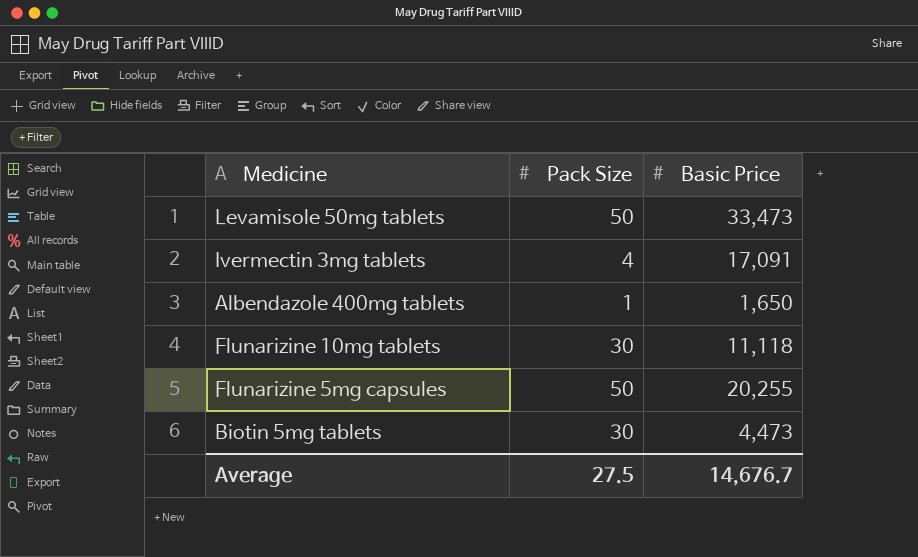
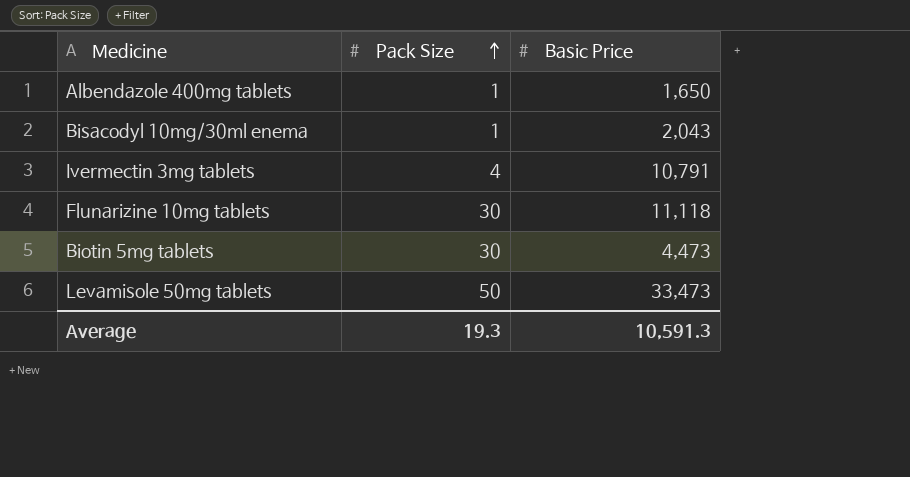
row order: none -> Pack Size ascending
row Flunarizine 5mg capsules: 50 | 20,255 -> none
row Bisacodyl 10mg/30ml enema: none -> 1 | 2,043
Ivermectin 3mg tablets | Basic Price: 17,091 -> 10,791
Average | Pack Size: 27.5 -> 19.3
Average | Basic Price: 14,676.7 -> 10,591.3

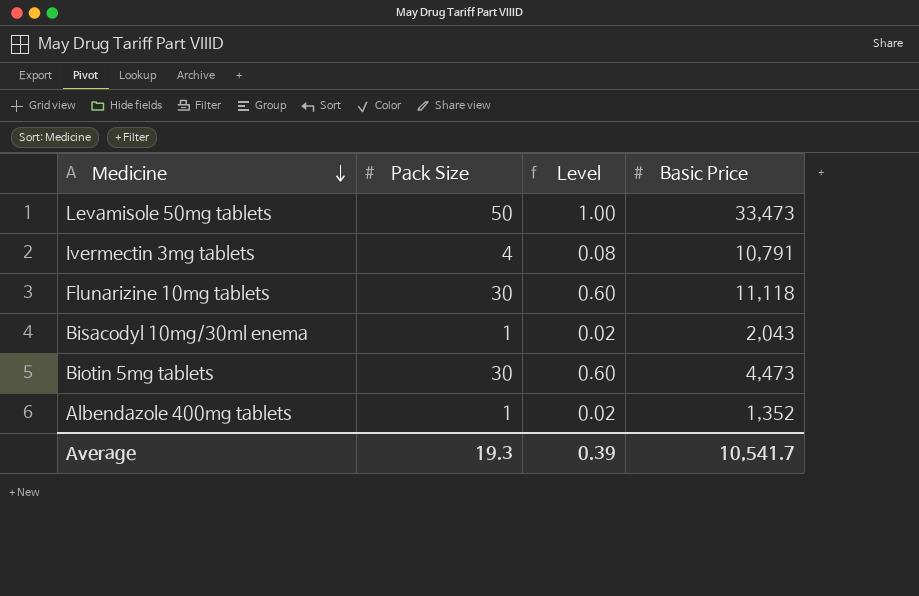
row order: Pack Size ascending -> Medicine descending
column Level | formula: none -> [Pack Size] * 0.02
Albendazole 400mg tablets | Basic Price: 1,650 -> 1,352
Average | Basic Price: 10,591.3 -> 10,541.7

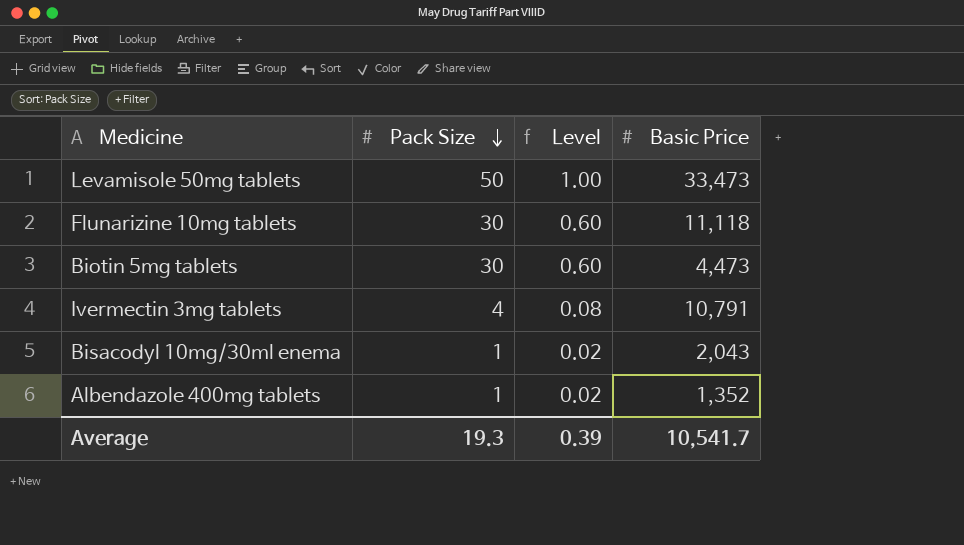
row order: Medicine descending -> Pack Size descending

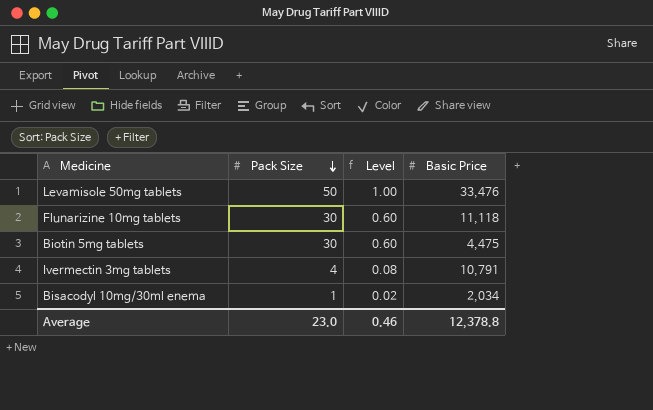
row Albendazole 400mg tablets: 1 | 0.02 | 1,352 -> none
Levamisole 50mg tablets | Basic Price: 33,473 -> 33,476
Biotin 5mg tablets | Basic Price: 4,473 -> 4,475
Bisacodyl 10mg/30ml enema | Basic Price: 2,043 -> 2,034
Average | Pack Size: 19.3 -> 23.0
Average | Level: 0.39 -> 0.46
Average | Basic Price: 10,541.7 -> 12,378.8

